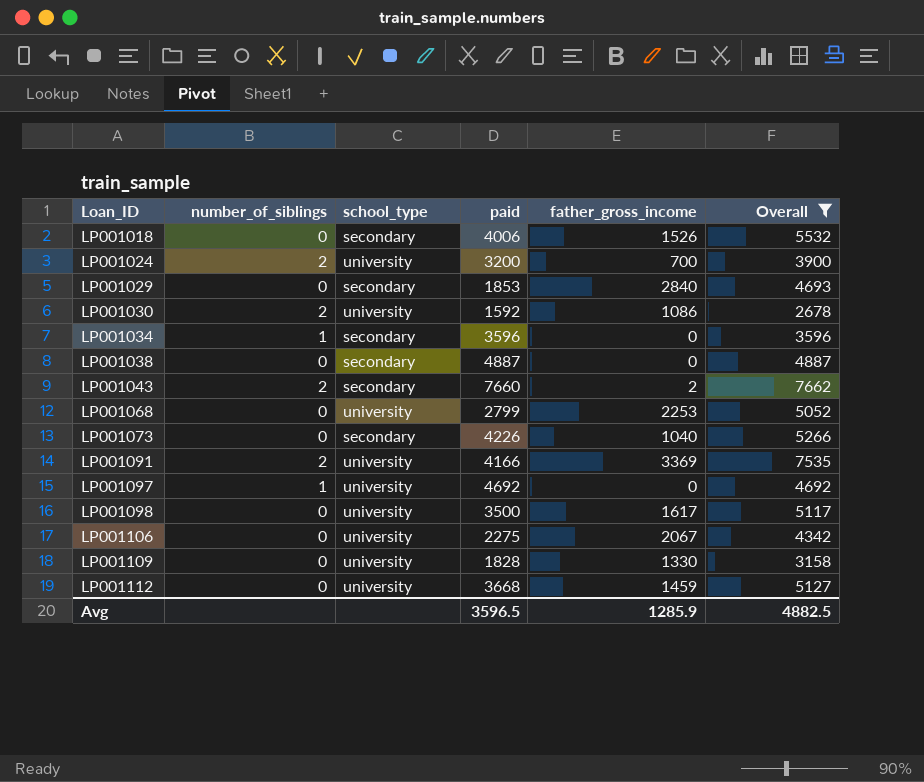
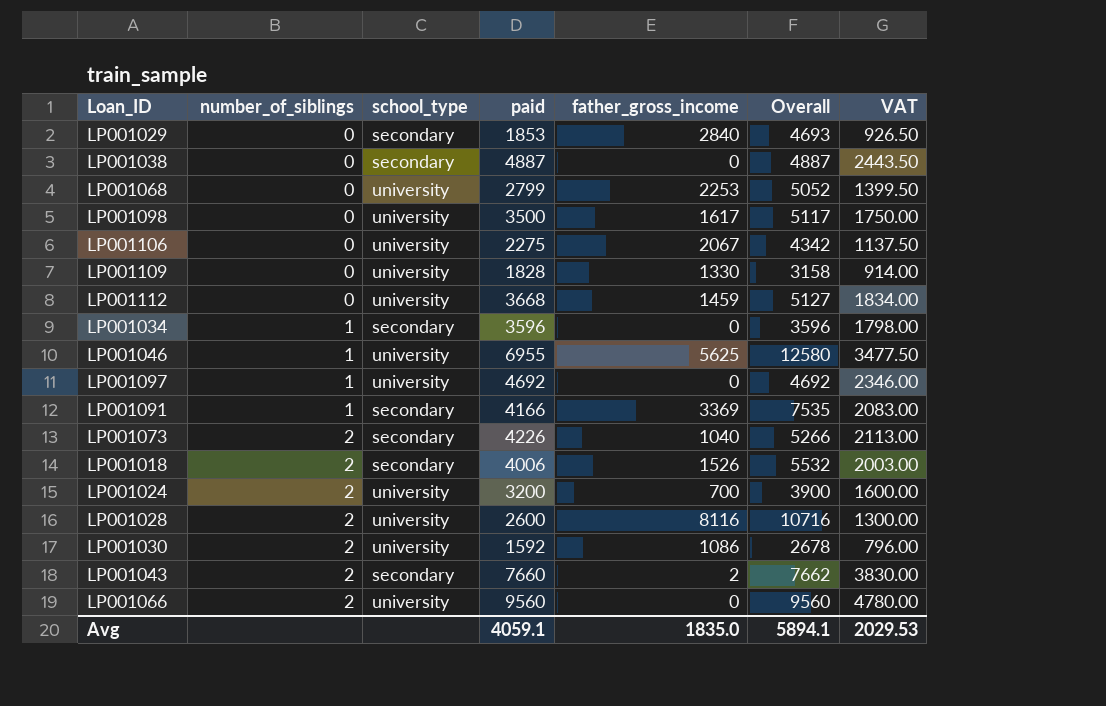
filter: Overall <= 7662 -> none
row order: Loan_ID ascending -> number_of_siblings ascending
column VAT | formula: none -> [paid] * 0.5
LP001091 | number_of_siblings: 2 -> 1
LP001091 | school_type: university -> secondary
LP001073 | number_of_siblings: 0 -> 2
LP001018 | number_of_siblings: 0 -> 2
Avg | paid: 3596.5 -> 4059.1
Avg | father_gross_income: 1285.9 -> 1835.0
Avg | Overall: 4882.5 -> 5894.1

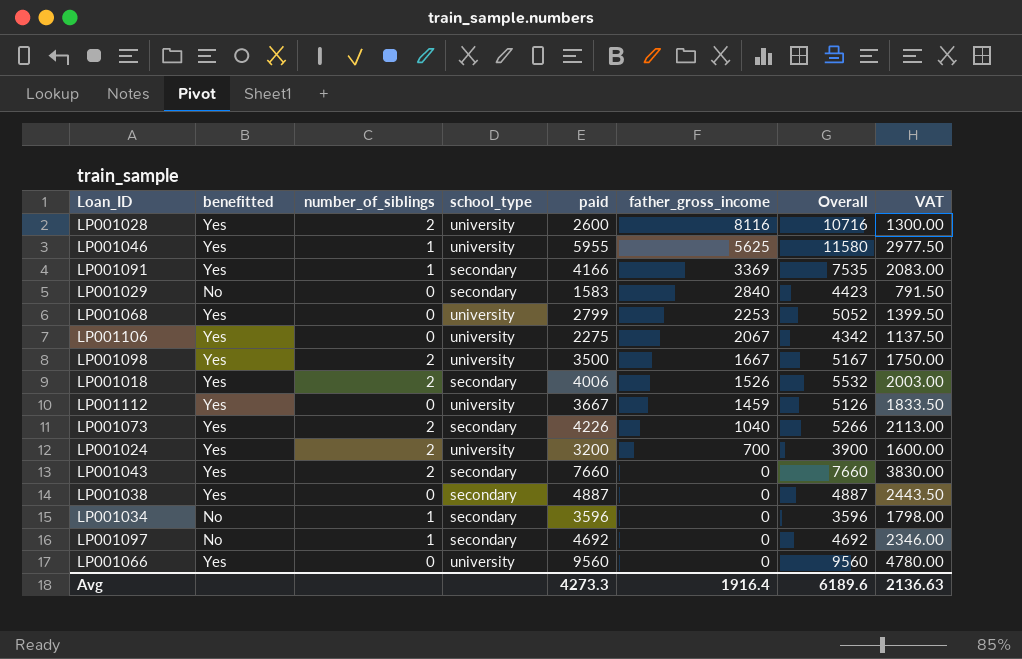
row order: number_of_siblings ascending -> father_gross_income descending
column benefitted | position: none -> 2
row LP001109: 0 | university | 1828 | 1330 | 3158 | 914.00 -> none
row LP001030: 2 | university | 1592 | 1086 | 2678 | 796.00 -> none
LP001046 | paid: 6955 -> 5955
LP001046 | Overall: 12580 -> 11580
LP001046 | VAT: 3477.50 -> 2977.50
LP001029 | paid: 1853 -> 1583
LP001029 | Overall: 4693 -> 4423
LP001029 | VAT: 926.50 -> 791.50
LP001098 | number_of_siblings: 0 -> 2
LP001098 | father_gross_income: 1617 -> 1667
LP001098 | Overall: 5117 -> 5167
LP001112 | paid: 3668 -> 3667
LP001112 | Overall: 5127 -> 5126
LP001112 | VAT: 1834.00 -> 1833.50
LP001043 | father_gross_income: 2 -> 0
LP001043 | Overall: 7662 -> 7660
LP001097 | school_type: university -> secondary
LP001066 | number_of_siblings: 2 -> 0
Avg | paid: 4059.1 -> 4273.3
Avg | father_gross_income: 1835.0 -> 1916.4
Avg | Overall: 5894.1 -> 6189.6
Avg | VAT: 2029.53 -> 2136.63

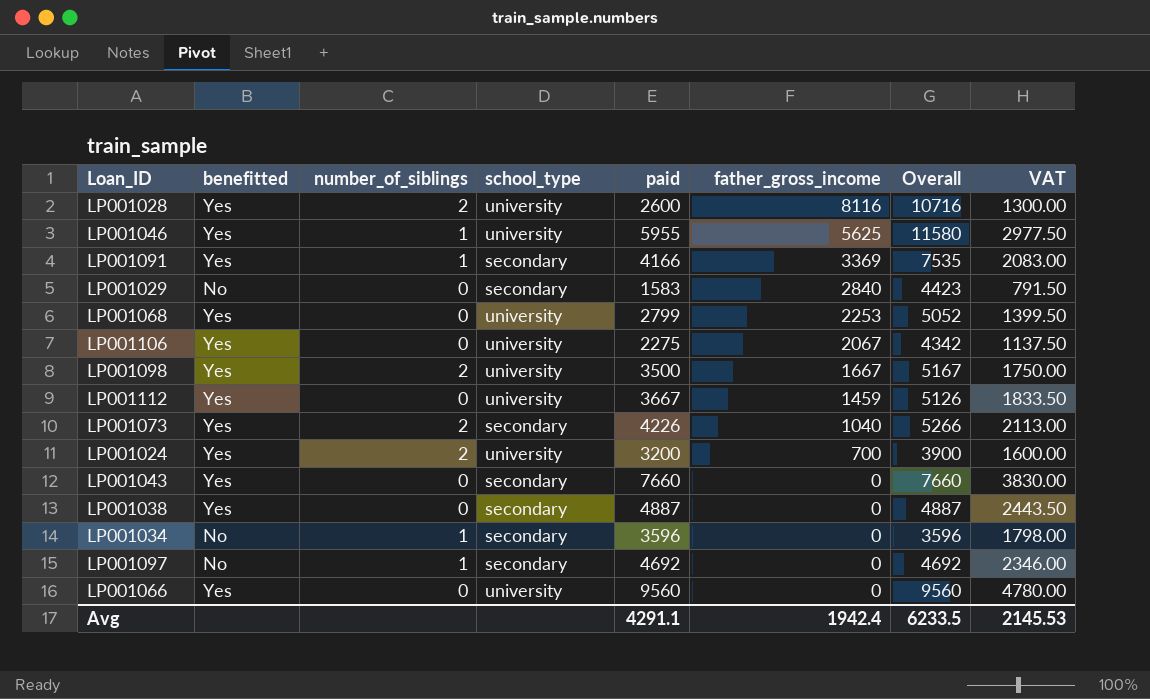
row LP001018: Yes | 2 | secondary | 4006 | 1526 | 5532 | 2003.00 -> none
LP001043 | number_of_siblings: 2 -> 0
Avg | paid: 4273.3 -> 4291.1
Avg | father_gross_income: 1916.4 -> 1942.4
Avg | Overall: 6189.6 -> 6233.5
Avg | VAT: 2136.63 -> 2145.53

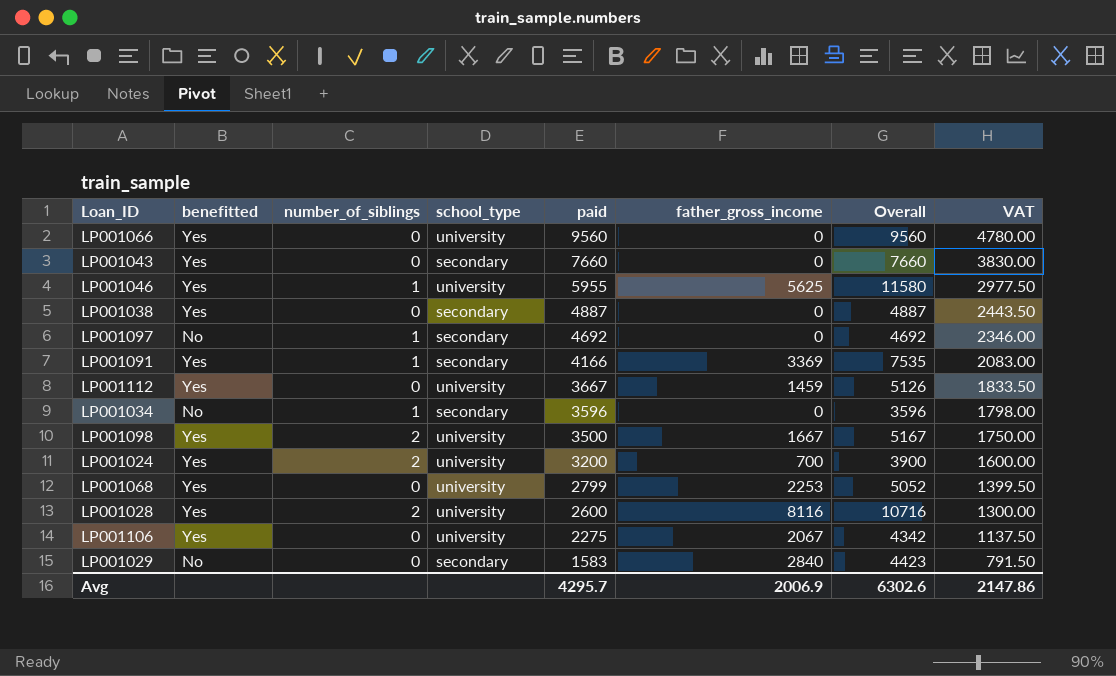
row order: father_gross_income descending -> paid descending
row LP001073: Yes | 2 | secondary | 4226 | 1040 | 5266 | 2113.00 -> none
Avg | paid: 4291.1 -> 4295.7
Avg | father_gross_income: 1942.4 -> 2006.9
Avg | Overall: 6233.5 -> 6302.6
Avg | VAT: 2145.53 -> 2147.86

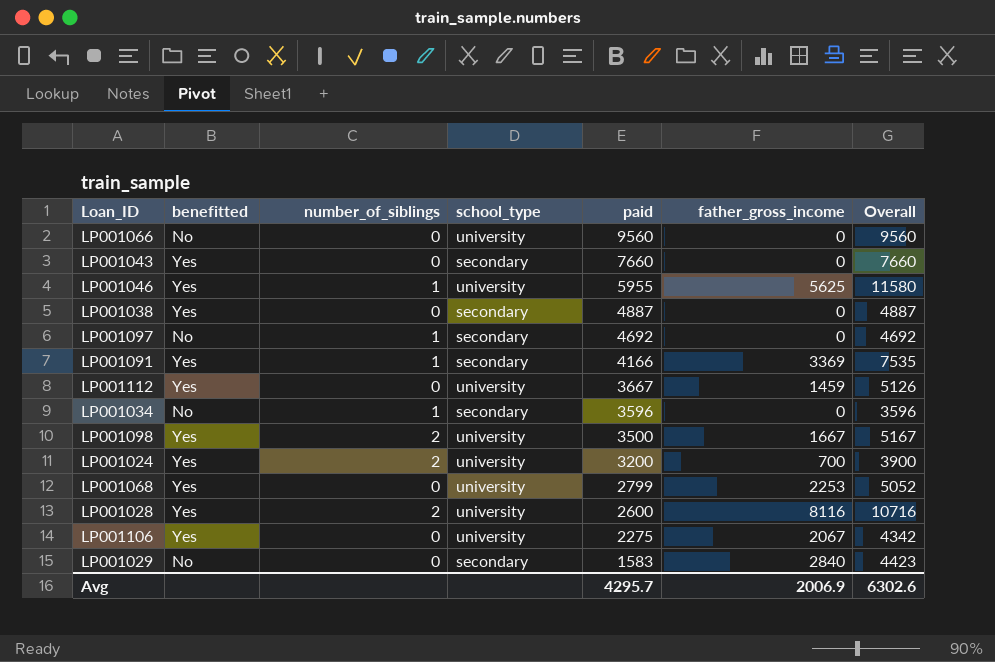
column VAT | formula: [paid] * 0.5 -> none
LP001066 | benefitted: Yes -> No

